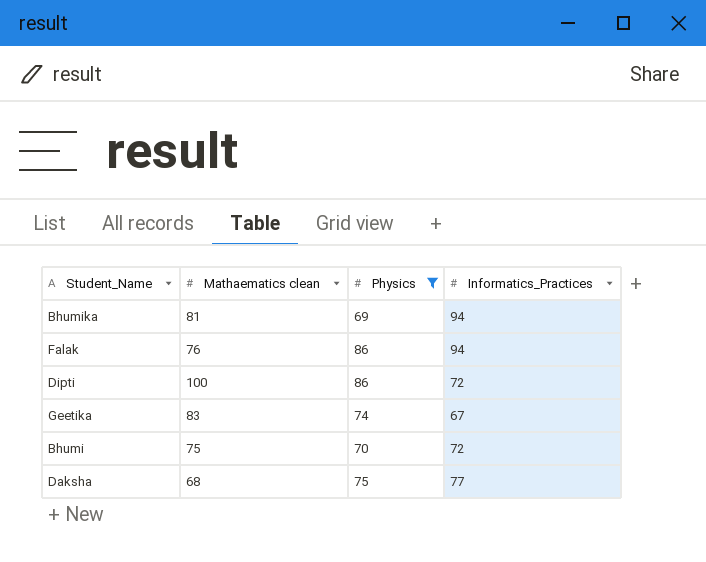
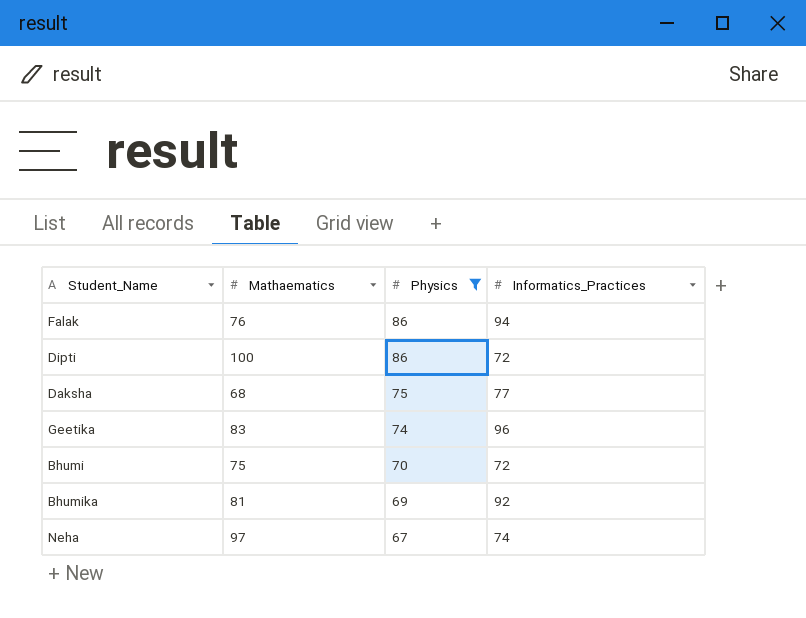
row order: none -> Physics descending
column name: Mathaematics clean -> Mathaematics
Geetika | Informatics_Practices: 67 -> 96
Bhumika | Informatics_Practices: 94 -> 92
row Neha: none -> 97 | 67 | 74

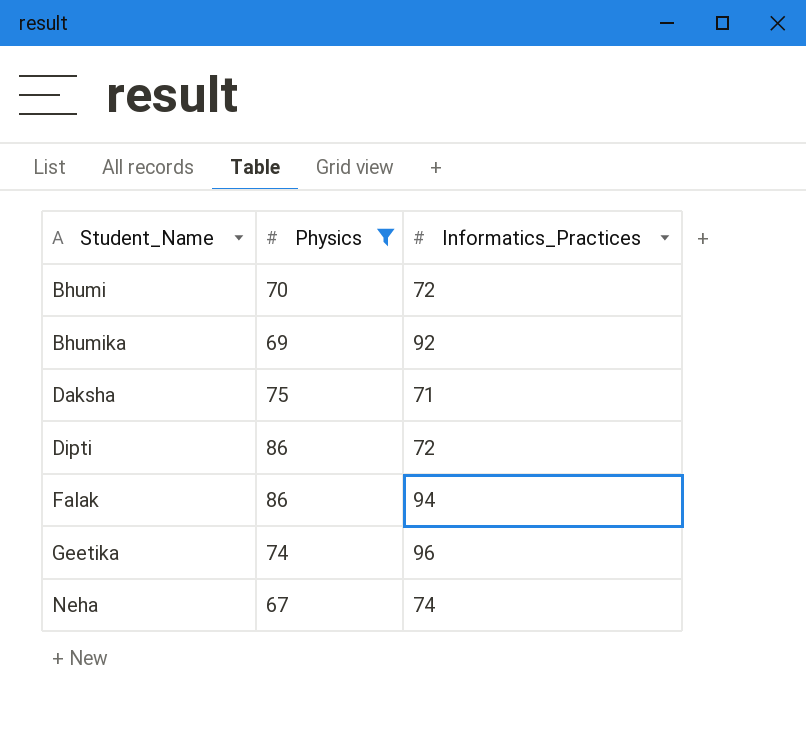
row order: Physics descending -> Student_Name ascending
column Mathaematics | position: 2 -> none
Daksha | Informatics_Practices: 77 -> 71

